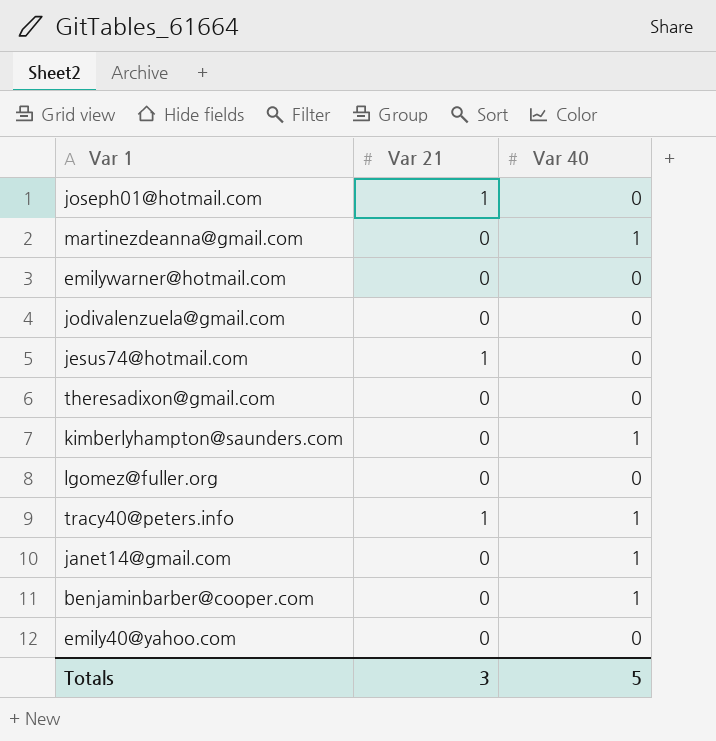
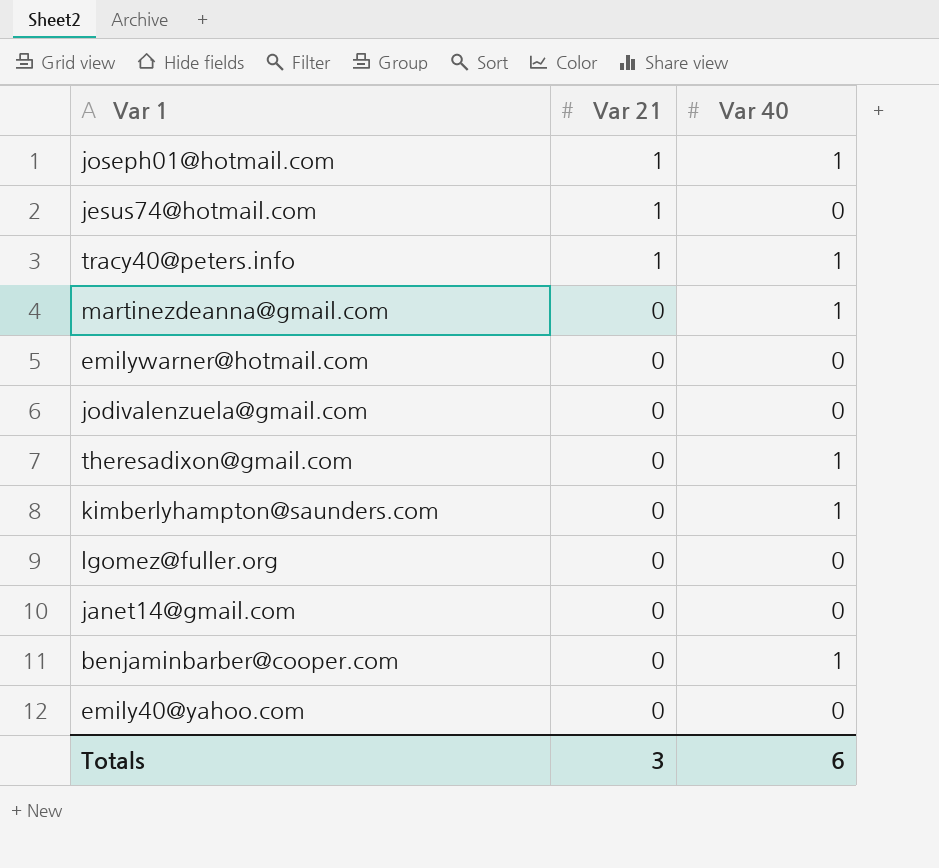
row order: none -> Var 21 descending
joseph01@hotmail.com | Var 40: 0 -> 1
theresadixon@gmail.com | Var 40: 0 -> 1
janet14@gmail.com | Var 40: 1 -> 0
Totals | Var 40: 5 -> 6

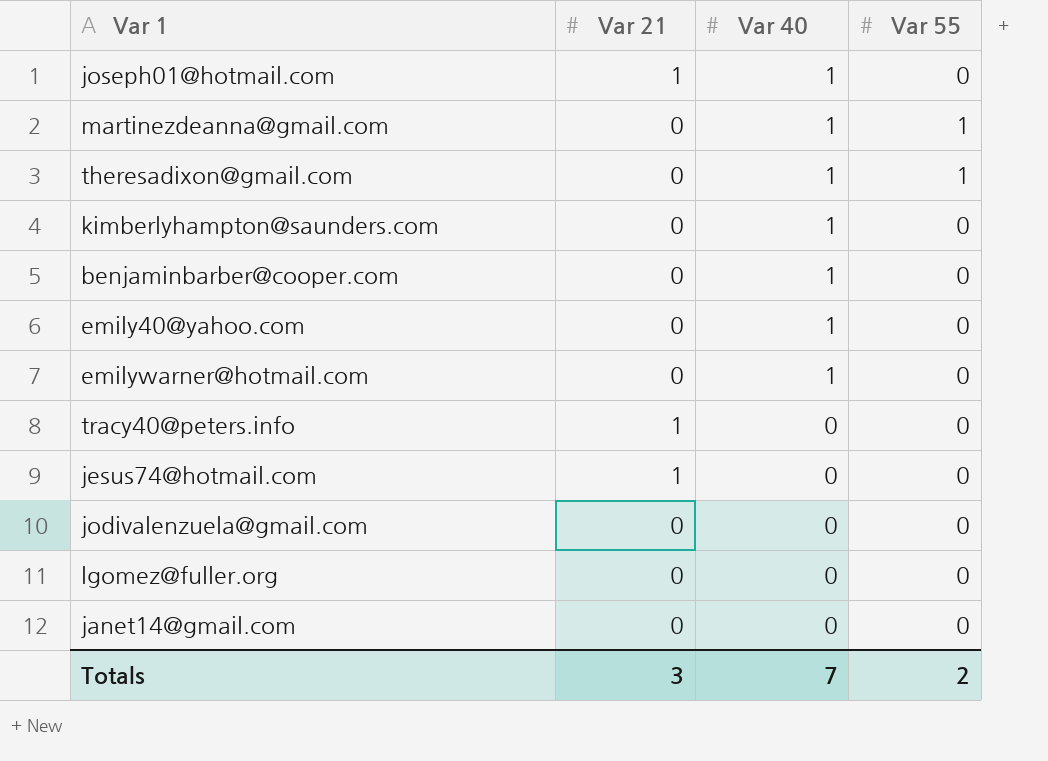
row order: Var 21 descending -> Var 40 descending
column Var 55 | position: none -> 4
emily40@yahoo.com | Var 40: 0 -> 1
emilywarner@hotmail.com | Var 40: 0 -> 1
tracy40@peters.info | Var 40: 1 -> 0
Totals | Var 40: 6 -> 7

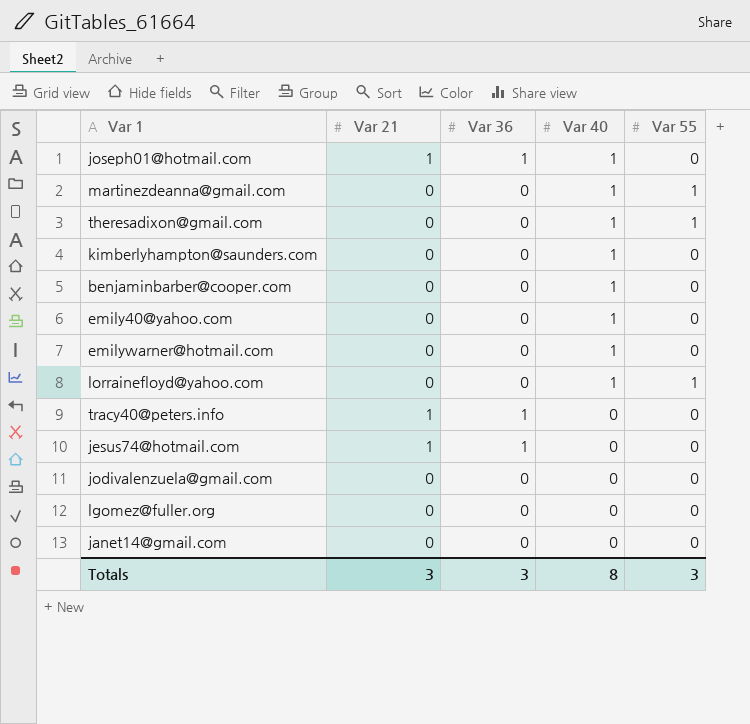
column Var 36 | position: none -> 3
row lorrainefloyd@yahoo.com: none -> 0 | 0 | 1 | 1
Totals | Var 40: 7 -> 8
Totals | Var 55: 2 -> 3

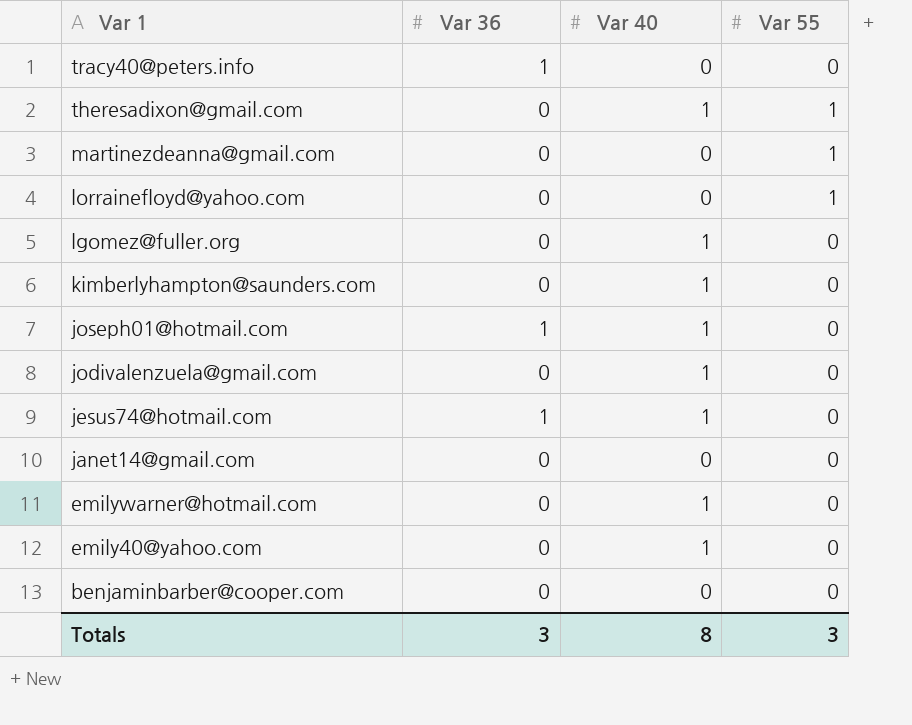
row order: Var 40 descending -> Var 1 descending
column Var 21 | position: 2 -> none
martinezdeanna@gmail.com | Var 40: 1 -> 0
lorrainefloyd@yahoo.com | Var 40: 1 -> 0
lgomez@fuller.org | Var 40: 0 -> 1
jodivalenzuela@gmail.com | Var 40: 0 -> 1
jesus74@hotmail.com | Var 40: 0 -> 1
benjaminbarber@cooper.com | Var 40: 1 -> 0

